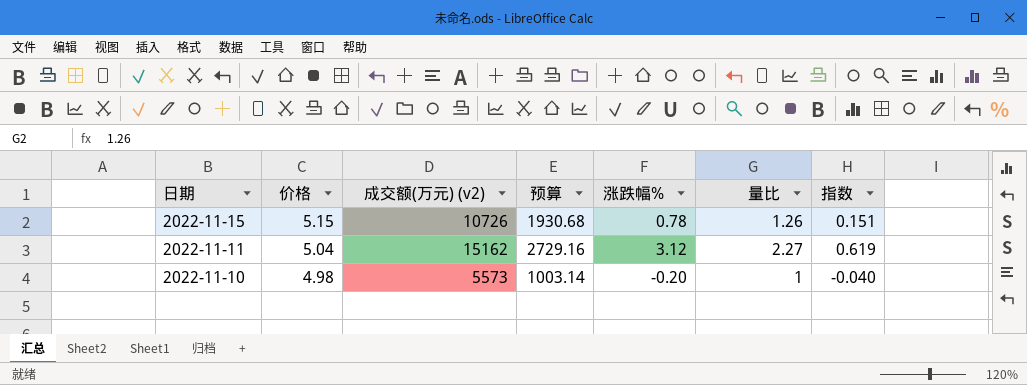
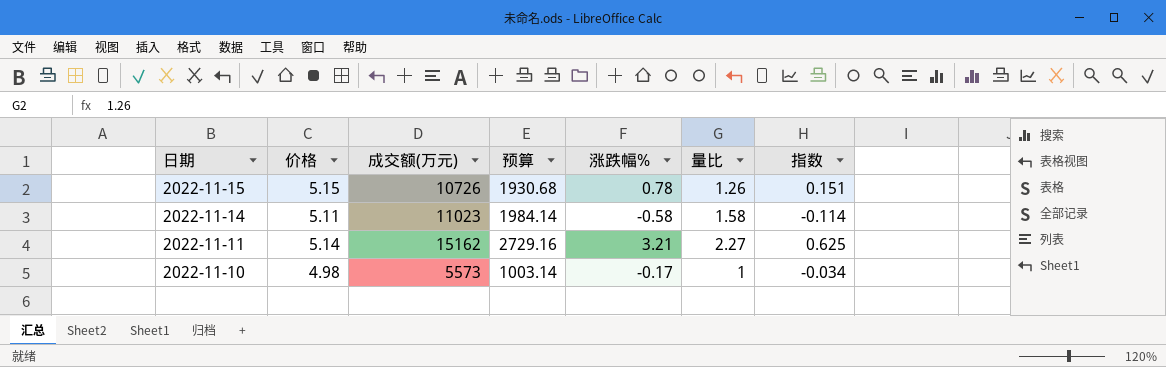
column name: 成交额(万元) (v2) -> 成交额(万元)
row 2022-11-14: none -> 5.11 | 11023 | 1984.14 | -0.58 | 1.58 | -0.114
2022-11-11 | 价格: 5.04 -> 5.14
2022-11-11 | 涨跌幅%: 3.12 -> 3.21
2022-11-11 | 指数: 0.619 -> 0.625
2022-11-10 | 涨跌幅%: -0.20 -> -0.17
2022-11-10 | 指数: -0.040 -> -0.034

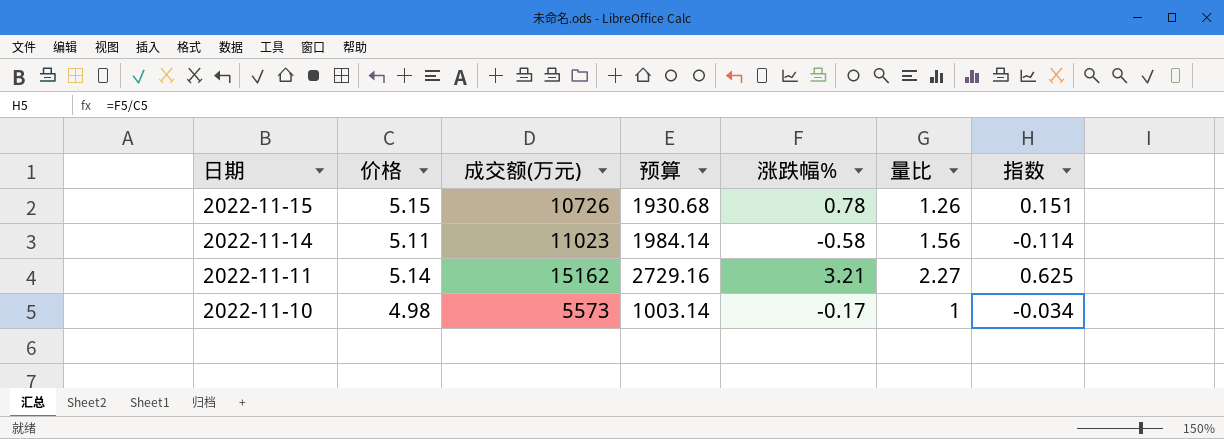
2022-11-14 | 量比: 1.58 -> 1.56

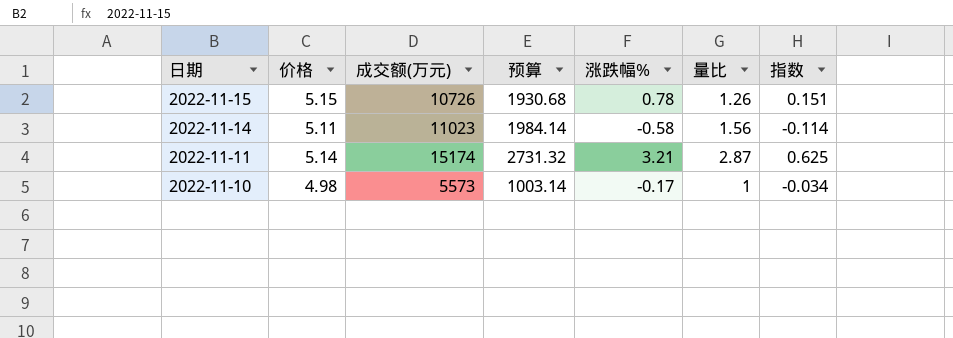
2022-11-11 | 成交额(万元): 15162 -> 15174
2022-11-11 | 预算: 2729.16 -> 2731.32
2022-11-11 | 量比: 2.27 -> 2.87

